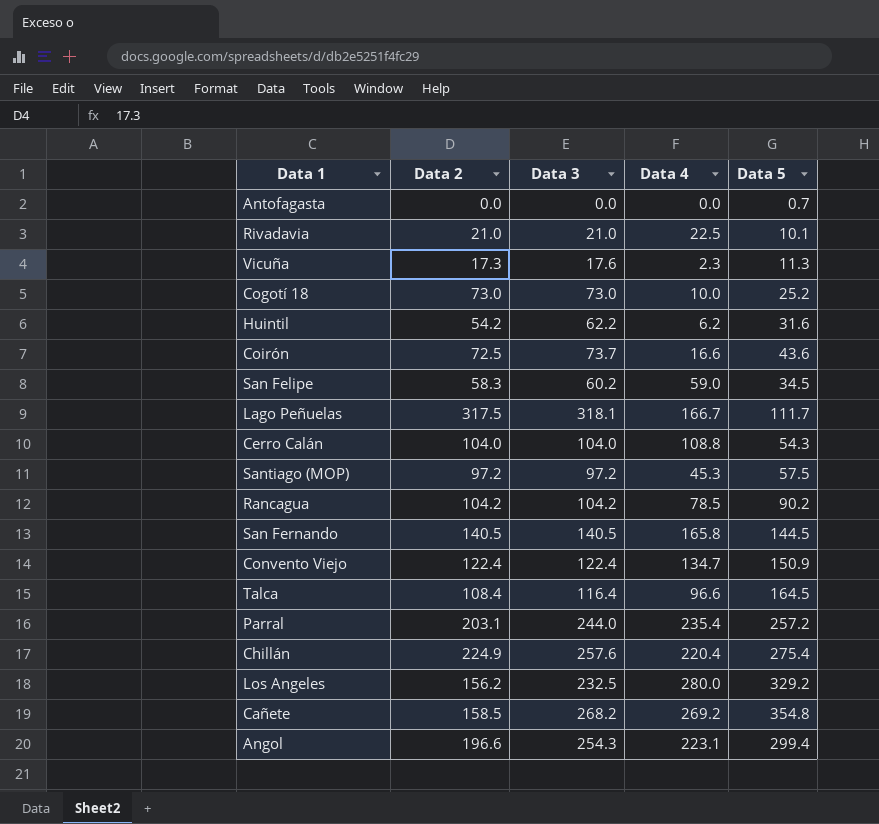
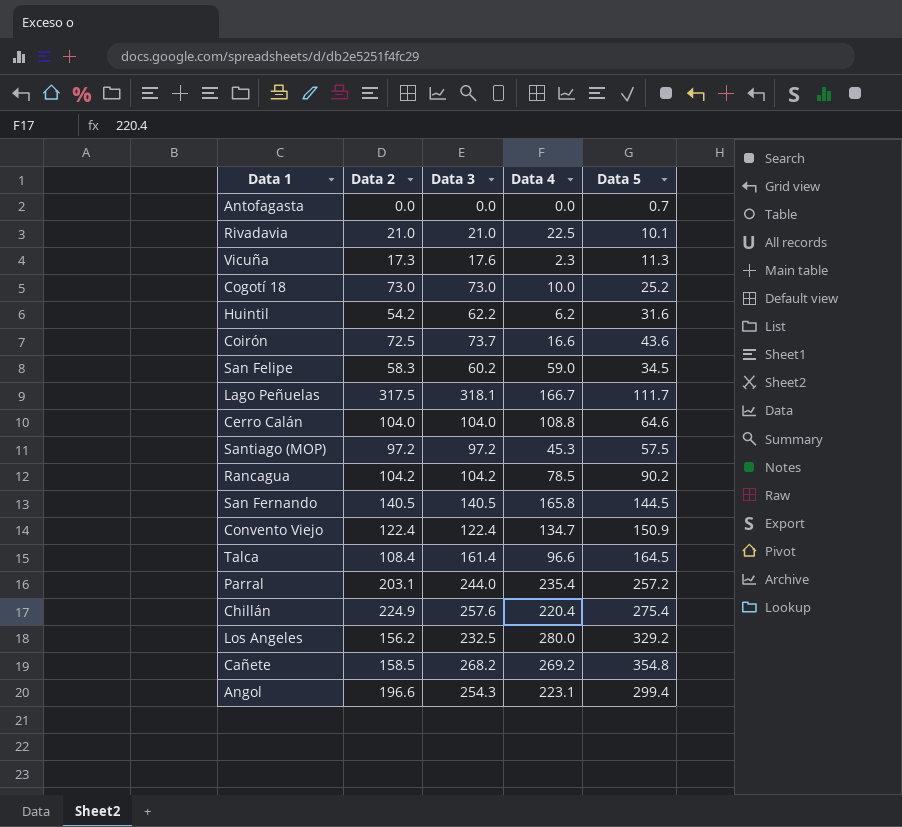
Cerro Calán | Data 5: 54.3 -> 64.6
Talca | Data 3: 116.4 -> 161.4

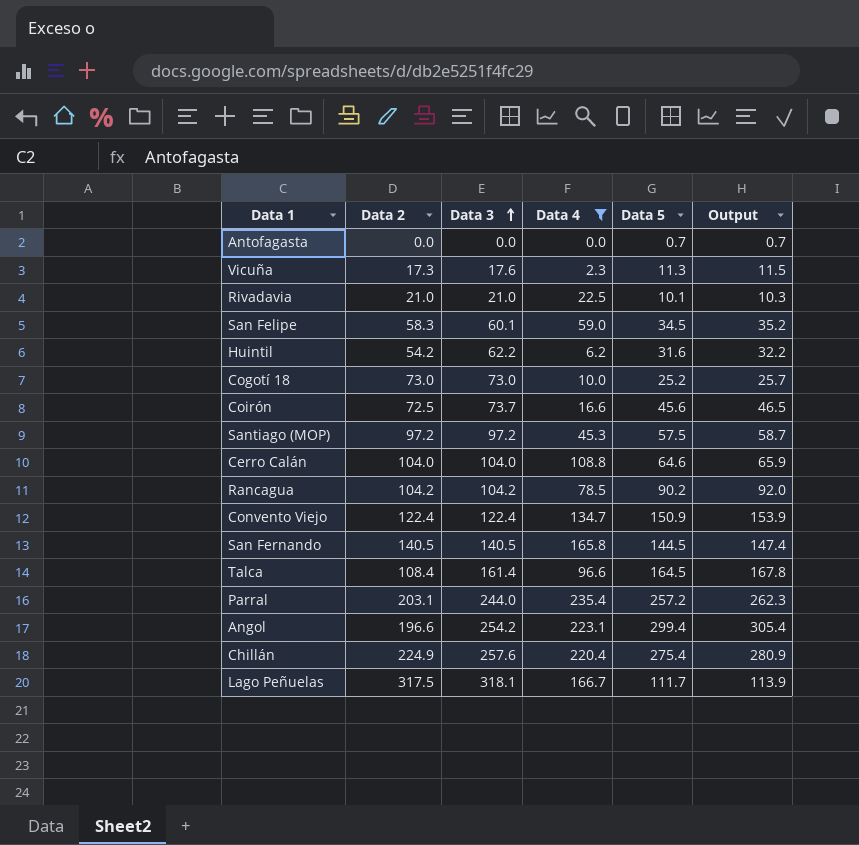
filter: none -> Data 4 <= 235.4
row order: none -> Data 3 ascending
column Output | formula: none -> [Data 5] * 1.02
San Felipe | Data 3: 60.2 -> 60.1
Coirón | Data 5: 43.6 -> 45.6
Angol | Data 3: 254.3 -> 254.2

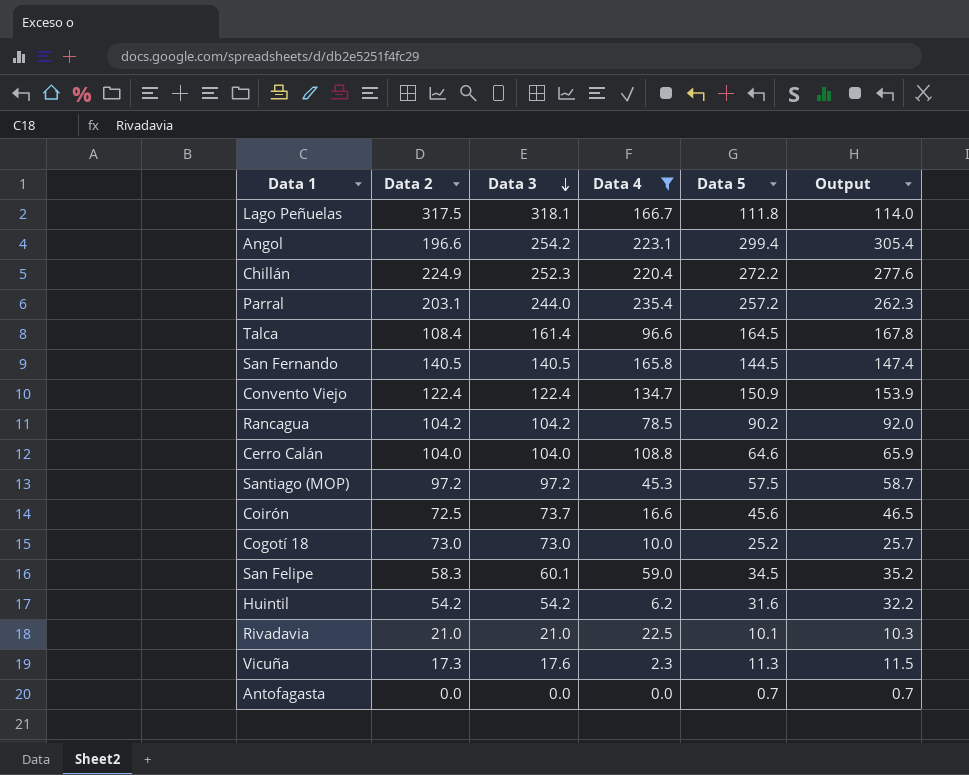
row order: Data 3 ascending -> Data 3 descending
Lago Peñuelas | Data 5: 111.7 -> 111.8
Lago Peñuelas | Output: 113.9 -> 114.0
Chillán | Data 3: 257.6 -> 252.3
Chillán | Data 5: 275.4 -> 272.2
Chillán | Output: 280.9 -> 277.6
Huintil | Data 3: 62.2 -> 54.2

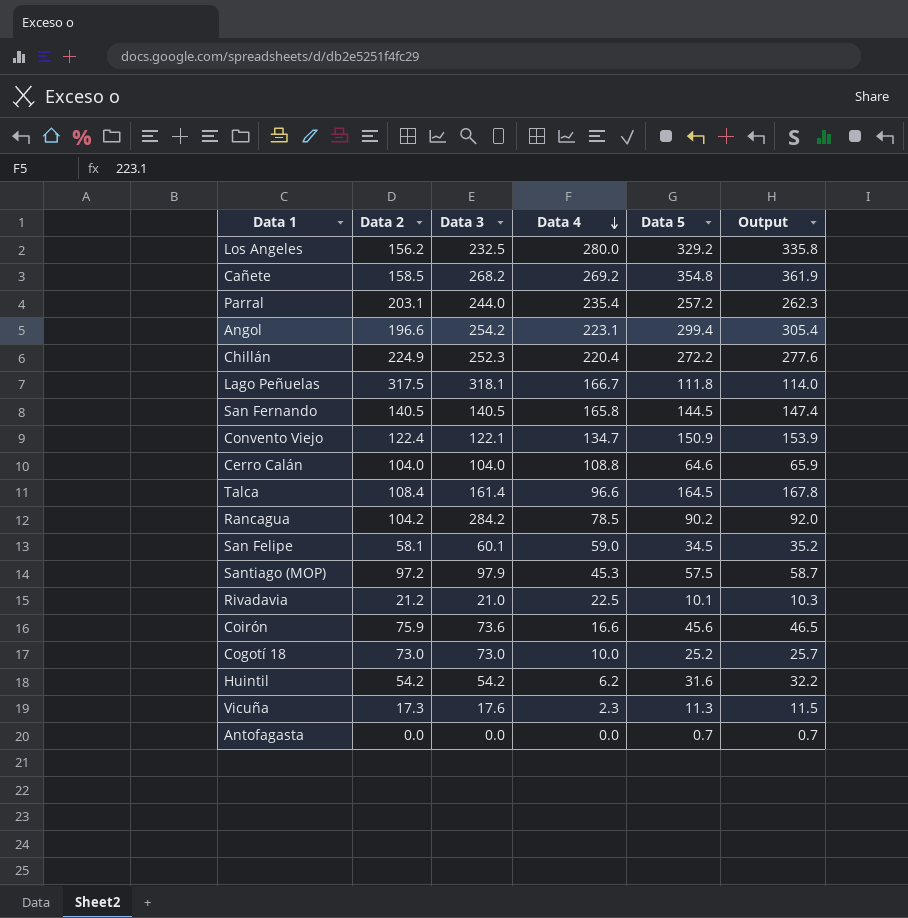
filter: Data 4 <= 235.4 -> none
row order: Data 3 descending -> Data 4 descending
Convento Viejo | Data 3: 122.4 -> 122.1
Rancagua | Data 3: 104.2 -> 284.2
San Felipe | Data 2: 58.3 -> 58.1
Santiago (MOP) | Data 3: 97.2 -> 97.9
Rivadavia | Data 2: 21.0 -> 21.2
Coirón | Data 2: 72.5 -> 75.9
Coirón | Data 3: 73.7 -> 73.6

